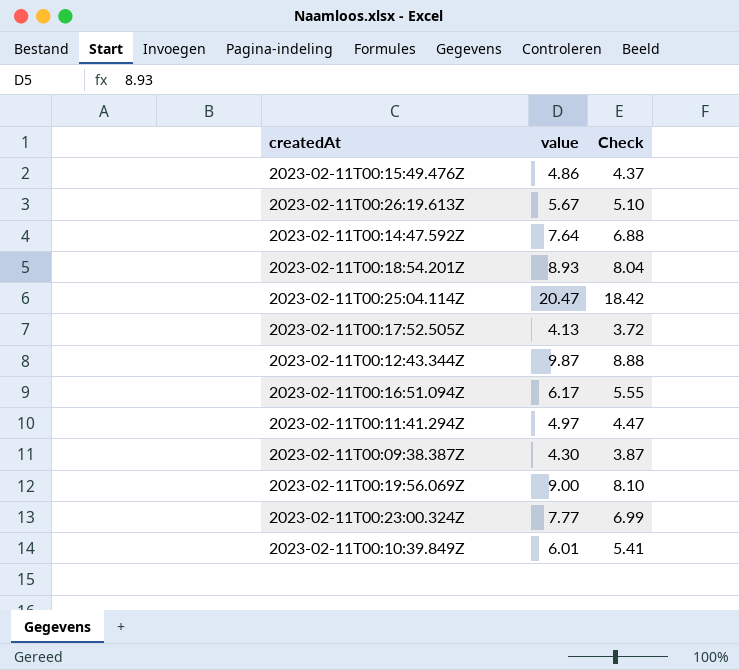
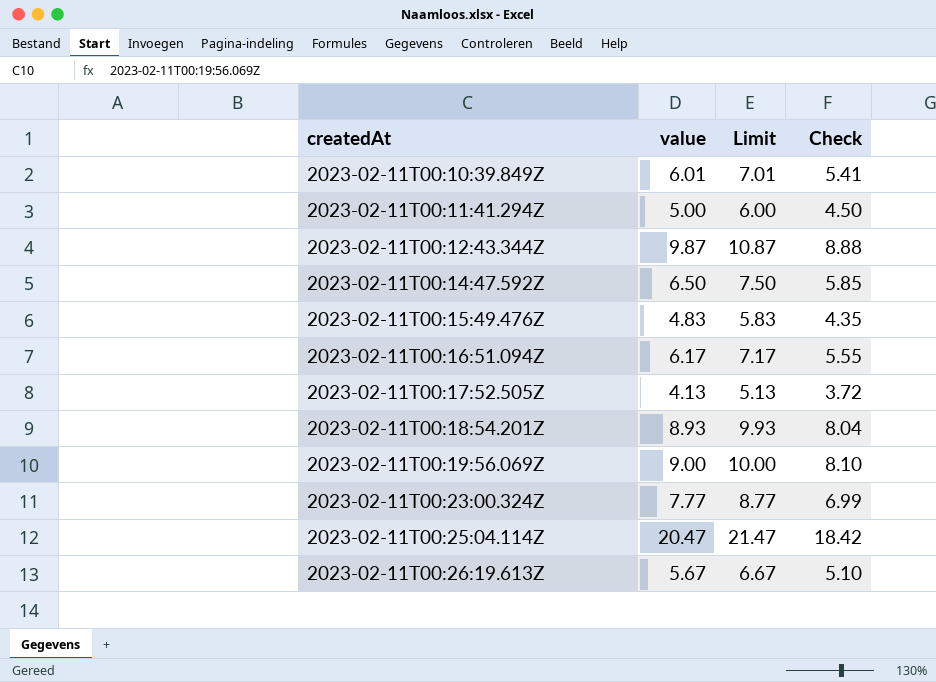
row order: none -> createdAt ascending
column Limit | formula: none -> [value] + 1
row 2023-02-11T00:09:38.387Z: 4.30 | 3.87 -> none
2023-02-11T00:11:41.294Z | value: 4.97 -> 5.00
2023-02-11T00:11:41.294Z | Check: 4.47 -> 4.50
2023-02-11T00:14:47.592Z | value: 7.64 -> 6.50
2023-02-11T00:14:47.592Z | Check: 6.88 -> 5.85
2023-02-11T00:15:49.476Z | value: 4.86 -> 4.83
2023-02-11T00:15:49.476Z | Check: 4.37 -> 4.35

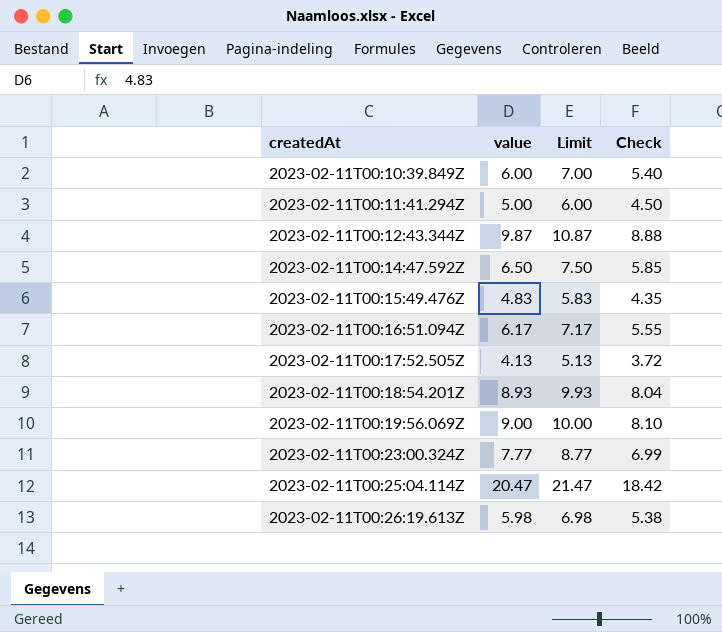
2023-02-11T00:10:39.849Z | value: 6.01 -> 6.00
2023-02-11T00:10:39.849Z | Limit: 7.01 -> 7.00
2023-02-11T00:10:39.849Z | Check: 5.41 -> 5.40
2023-02-11T00:26:19.613Z | value: 5.67 -> 5.98
2023-02-11T00:26:19.613Z | Limit: 6.67 -> 6.98
2023-02-11T00:26:19.613Z | Check: 5.10 -> 5.38

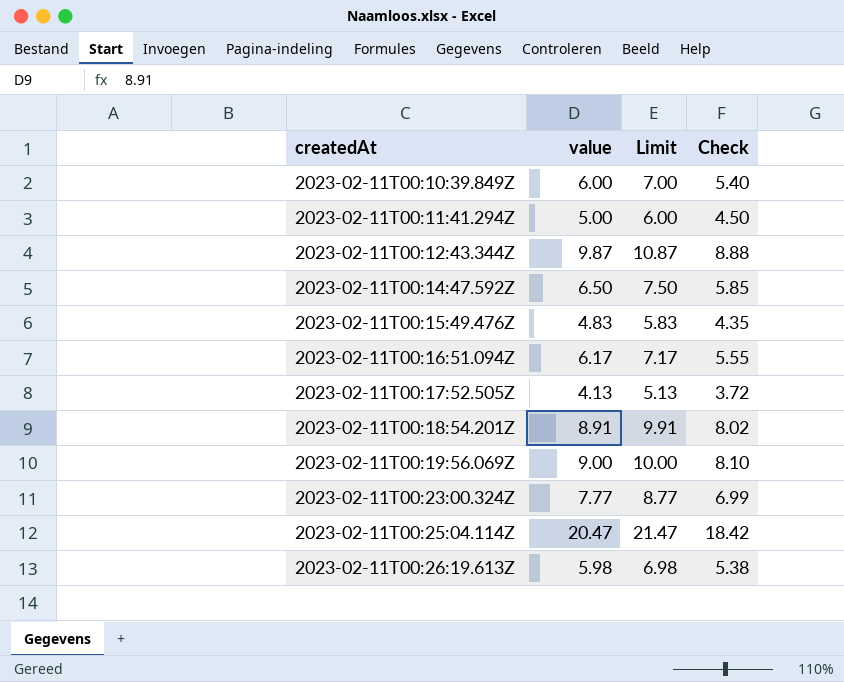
2023-02-11T00:18:54.201Z | value: 8.93 -> 8.91
2023-02-11T00:18:54.201Z | Limit: 9.93 -> 9.91
2023-02-11T00:18:54.201Z | Check: 8.04 -> 8.02

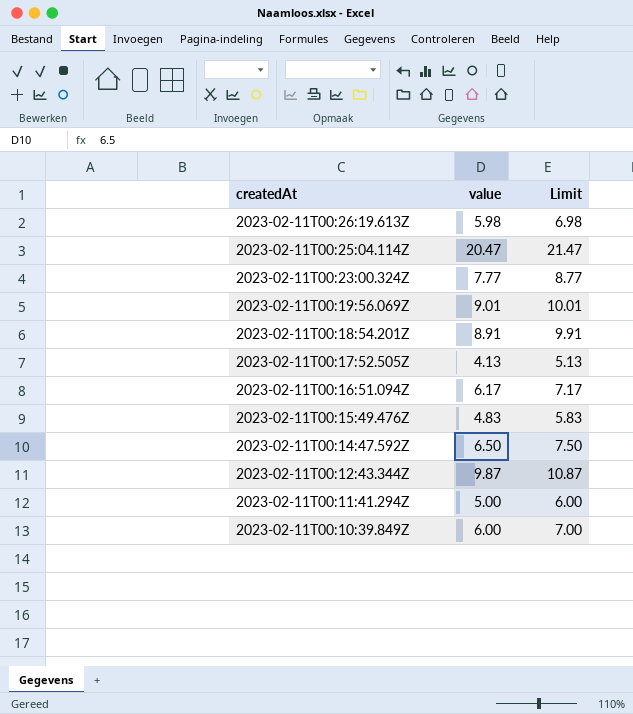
row order: createdAt ascending -> createdAt descending
column Check | formula: [value] * 0.9 -> none
2023-02-11T00:19:56.069Z | value: 9.00 -> 9.01
2023-02-11T00:19:56.069Z | Limit: 10.00 -> 10.01

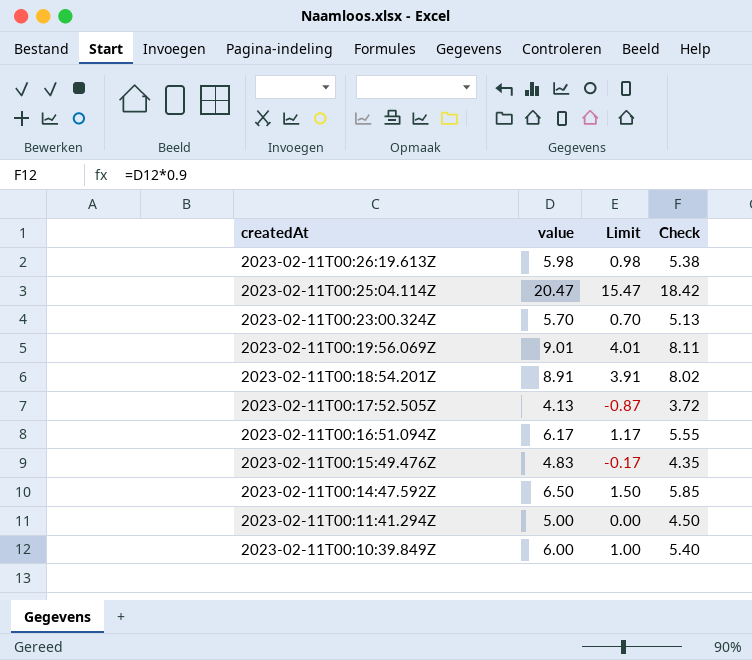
column Limit | formula: [value] + 1 -> [value] - 5
column Check | formula: none -> [value] * 0.9
row 2023-02-11T00:12:43.344Z: 9.87 | 10.87 -> none
2023-02-11T00:23:00.324Z | value: 7.77 -> 5.70

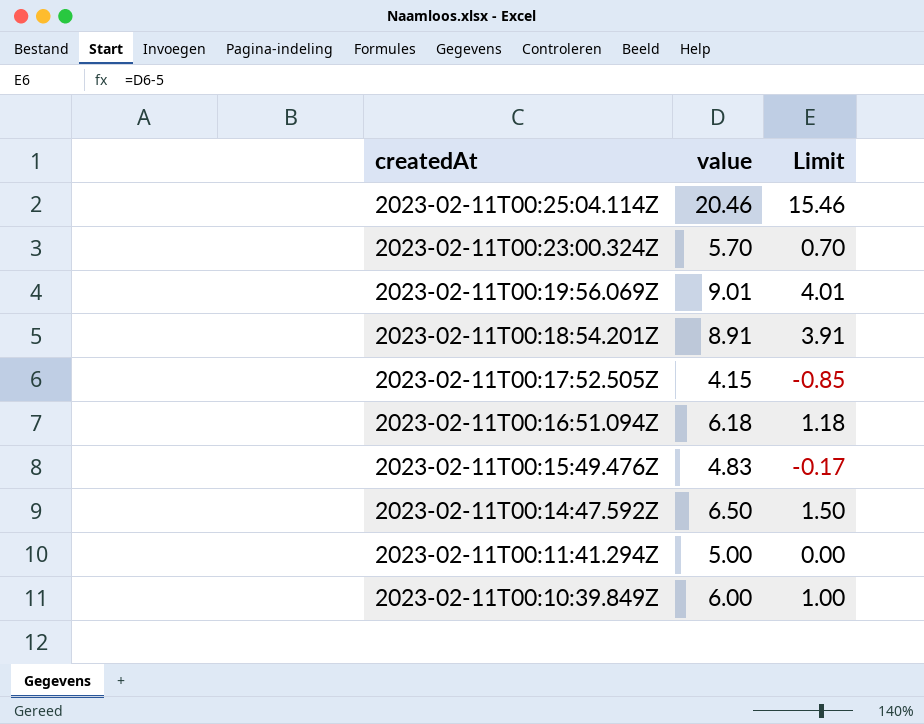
column Check | formula: [value] * 0.9 -> none
row 2023-02-11T00:26:19.613Z: 5.98 | 0.98 | 5.38 -> none
2023-02-11T00:25:04.114Z | value: 20.47 -> 20.46
2023-02-11T00:25:04.114Z | Limit: 15.47 -> 15.46
2023-02-11T00:17:52.505Z | value: 4.13 -> 4.15
2023-02-11T00:17:52.505Z | Limit: -0.87 -> -0.85
2023-02-11T00:16:51.094Z | value: 6.17 -> 6.18
2023-02-11T00:16:51.094Z | Limit: 1.17 -> 1.18

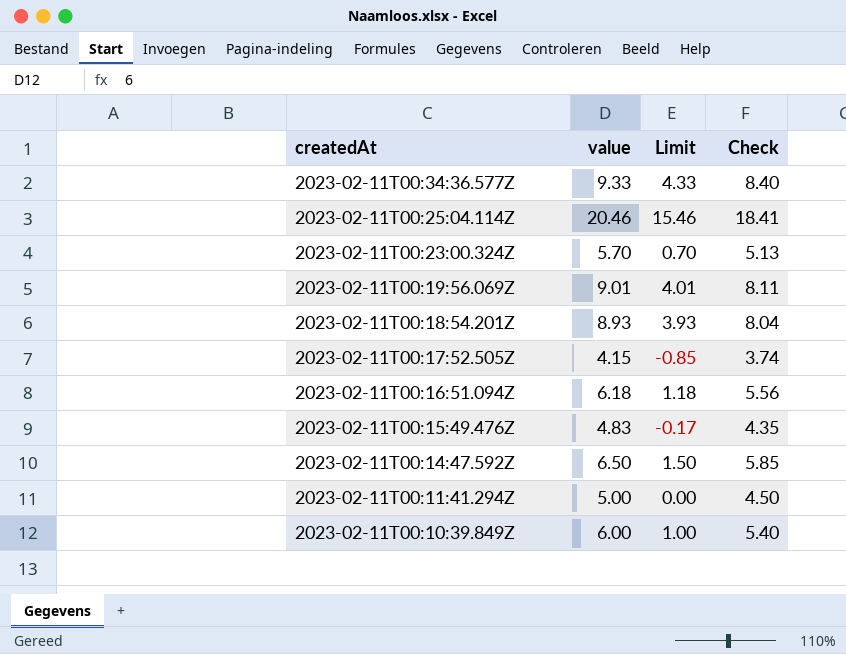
column Check | formula: none -> [value] * 0.9
row 2023-02-11T00:34:36.577Z: none -> 9.33 | 4.33 | 8.40
2023-02-11T00:18:54.201Z | value: 8.91 -> 8.93
2023-02-11T00:18:54.201Z | Limit: 3.91 -> 3.93

